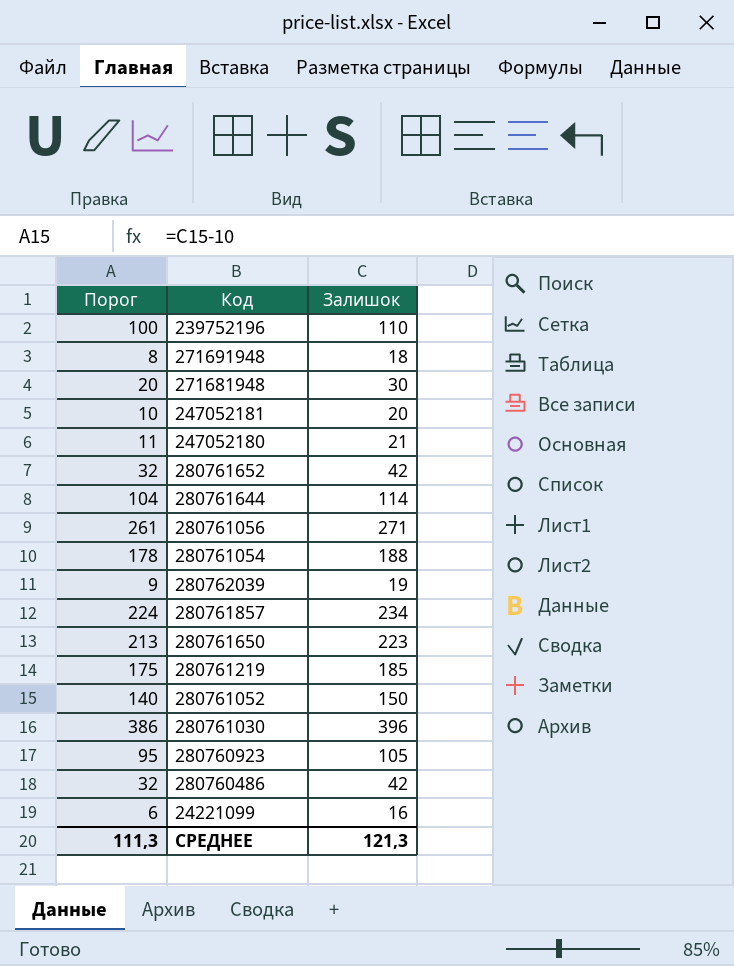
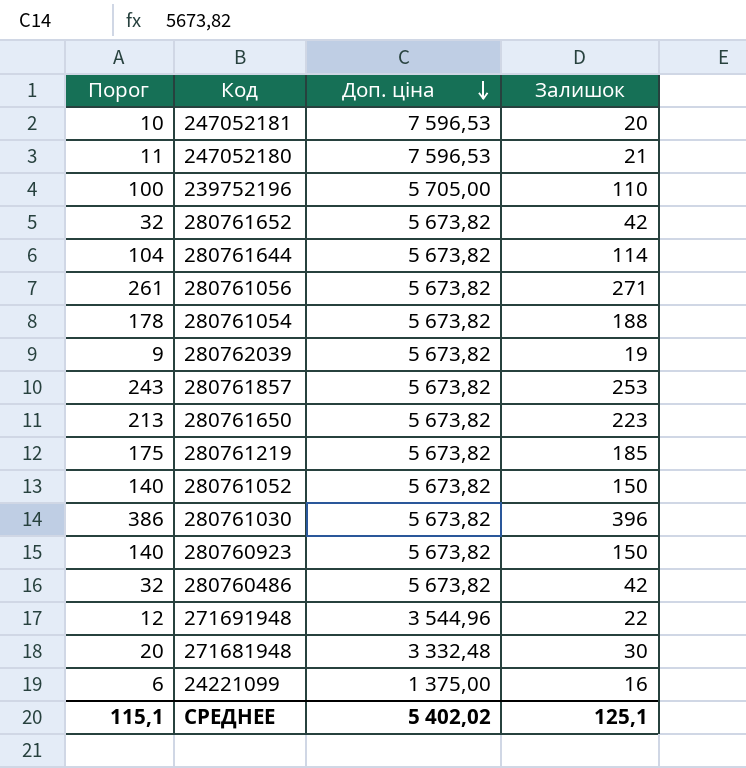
row order: none -> Доп. ціна descending
column Доп. ціна | position: none -> 3
280761857 | Порог: 224 -> 243
280761857 | Залишок: 234 -> 253
280760923 | Порог: 95 -> 140
280760923 | Залишок: 105 -> 150
271691948 | Порог: 8 -> 12
271691948 | Залишок: 18 -> 22
СРЕДНЕЕ | Порог: 111,3 -> 115,1
СРЕДНЕЕ | Залишок: 121,3 -> 125,1

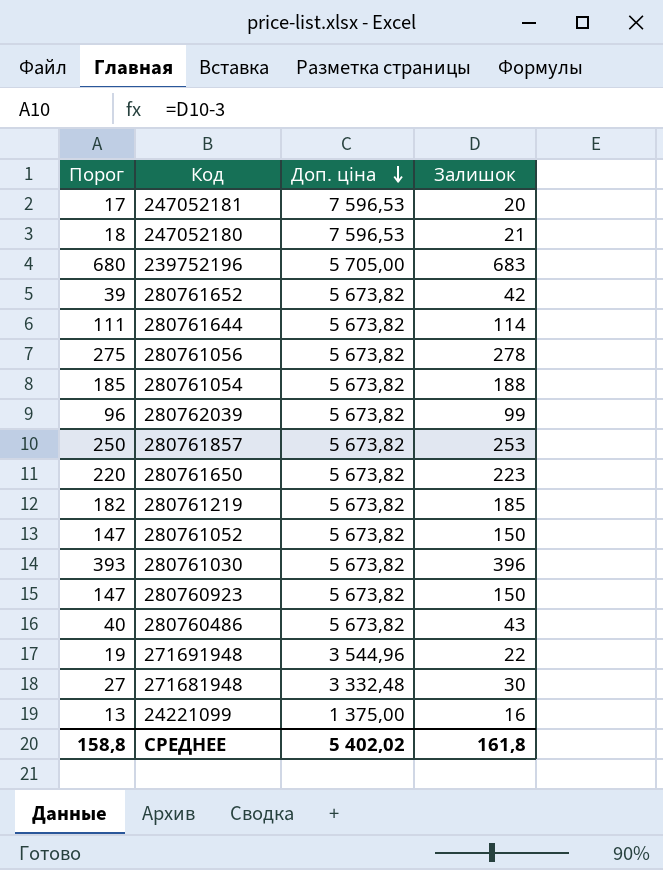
column Порог | formula: [Залишок] - 10 -> [Залишок] - 3
239752196 | Залишок: 110 -> 683
280761056 | Залишок: 271 -> 278
280762039 | Залишок: 19 -> 99
280760486 | Залишок: 42 -> 43
СРЕДНЕЕ | Порог: 115,1 -> 158,8
СРЕДНЕЕ | Залишок: 125,1 -> 161,8

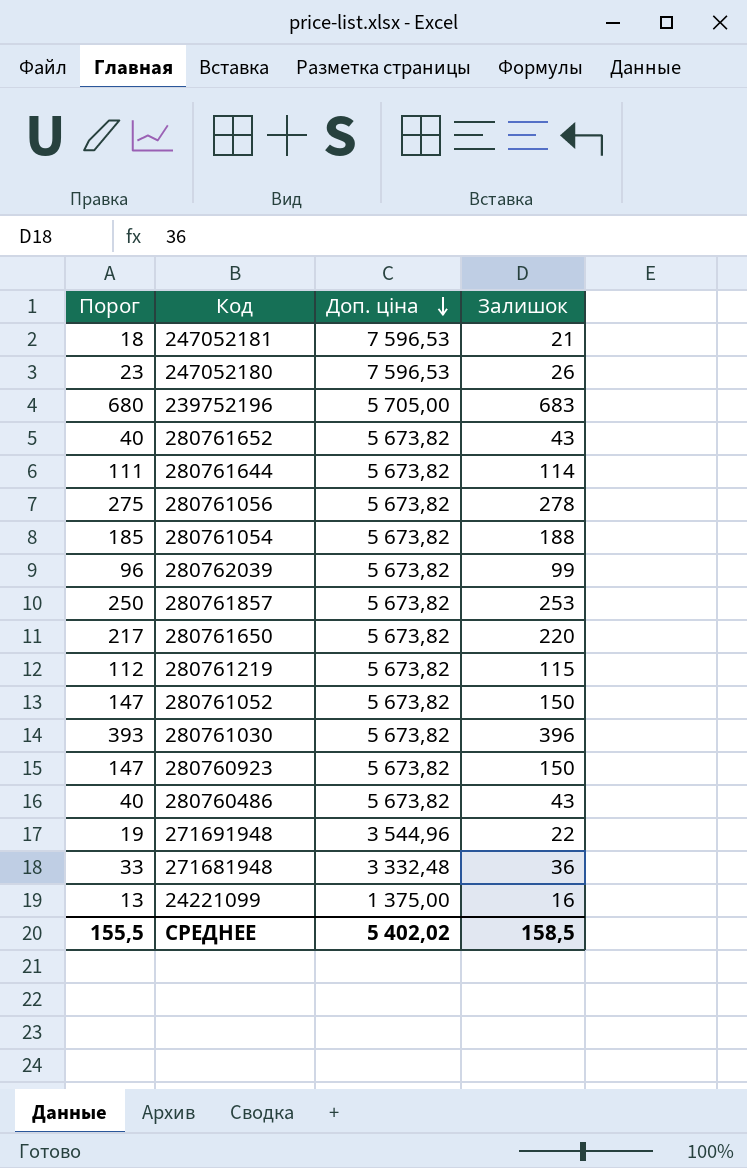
247052181 | Порог: 17 -> 18
247052181 | Залишок: 20 -> 21
247052180 | Порог: 18 -> 23
247052180 | Залишок: 21 -> 26
280761652 | Порог: 39 -> 40
280761652 | Залишок: 42 -> 43
280761650 | Порог: 220 -> 217
280761650 | Залишок: 223 -> 220
280761219 | Порог: 182 -> 112
280761219 | Залишок: 185 -> 115
271681948 | Порог: 27 -> 33
271681948 | Залишок: 30 -> 36
СРЕДНЕЕ | Порог: 158,8 -> 155,5
СРЕДНЕЕ | Залишок: 161,8 -> 158,5

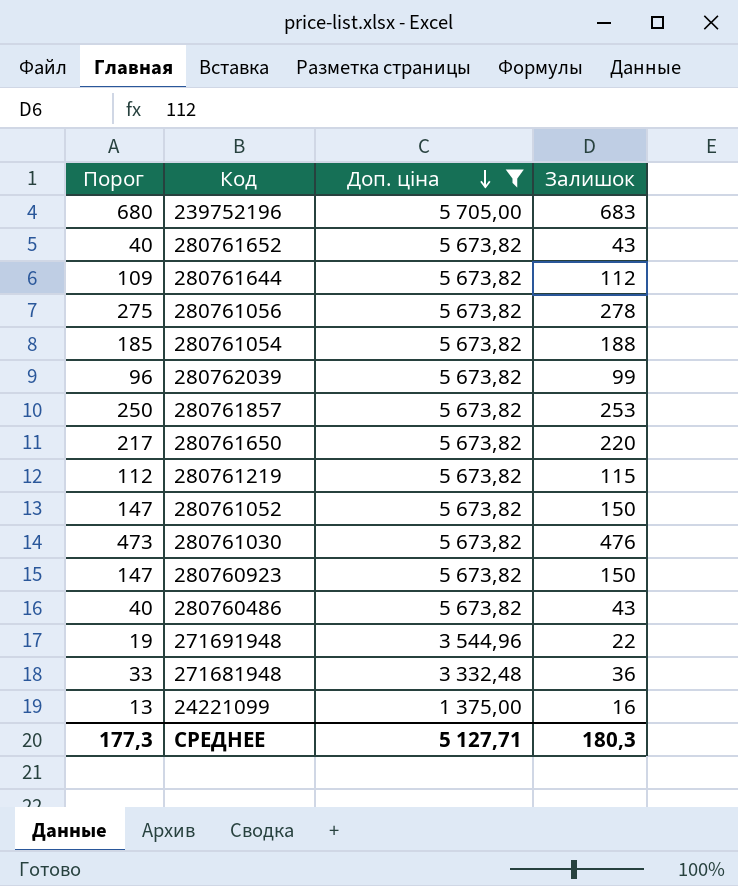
filter: none -> Доп. ціна != 7 596,53
280761644 | Порог: 111 -> 109
280761644 | Залишок: 114 -> 112
280761030 | Порог: 393 -> 473
280761030 | Залишок: 396 -> 476
СРЕДНЕЕ | Порог: 155,5 -> 177,3
СРЕДНЕЕ | Доп. ціна: 5 402,02 -> 5 127,71
СРЕДНЕЕ | Залишок: 158,5 -> 180,3

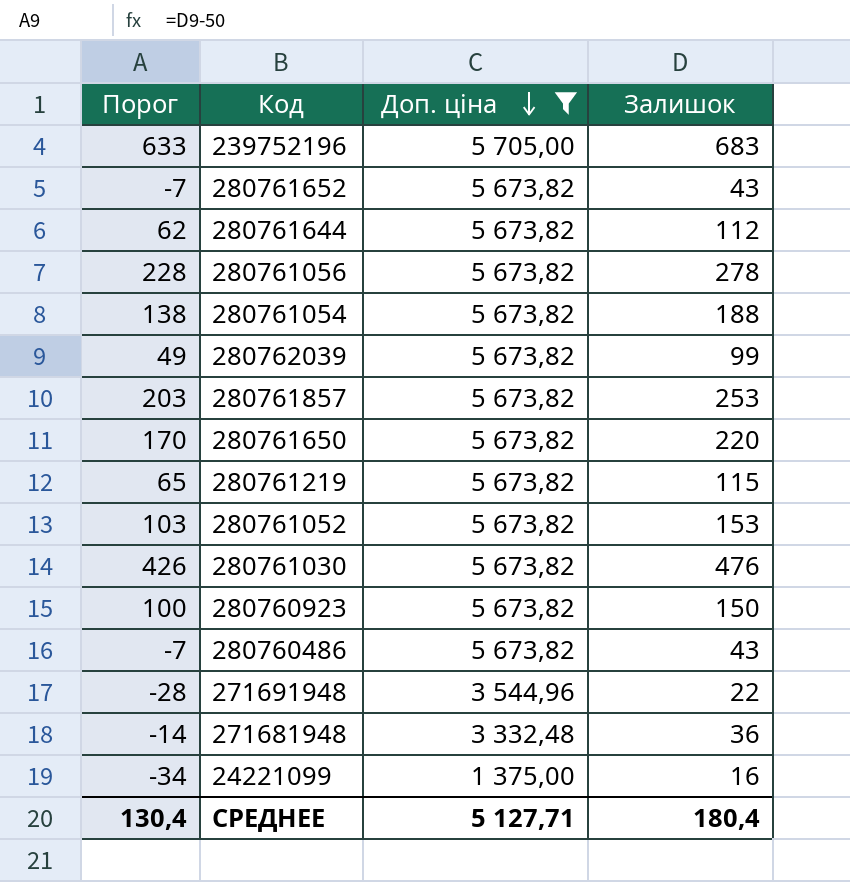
column Порог | formula: [Залишок] - 3 -> [Залишок] - 50
280761052 | Залишок: 150 -> 153
СРЕДНЕЕ | Порог: 177,3 -> 130,4
СРЕДНЕЕ | Залишок: 180,3 -> 180,4

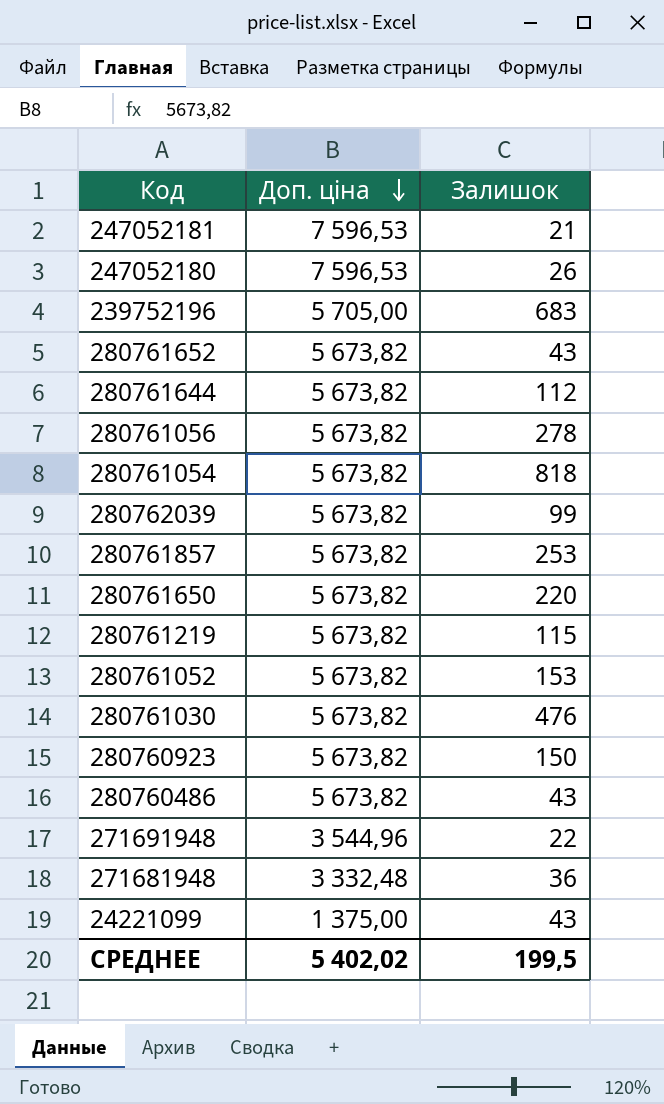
filter: Доп. ціна != 7 596,53 -> none
column Порог | formula: [Залишок] - 50 -> none
280761054 | Залишок: 188 -> 818
24221099 | Залишок: 16 -> 43
СРЕДНЕЕ | Доп. ціна: 5 127,71 -> 5 402,02
СРЕДНЕЕ | Залишок: 180,4 -> 199,5

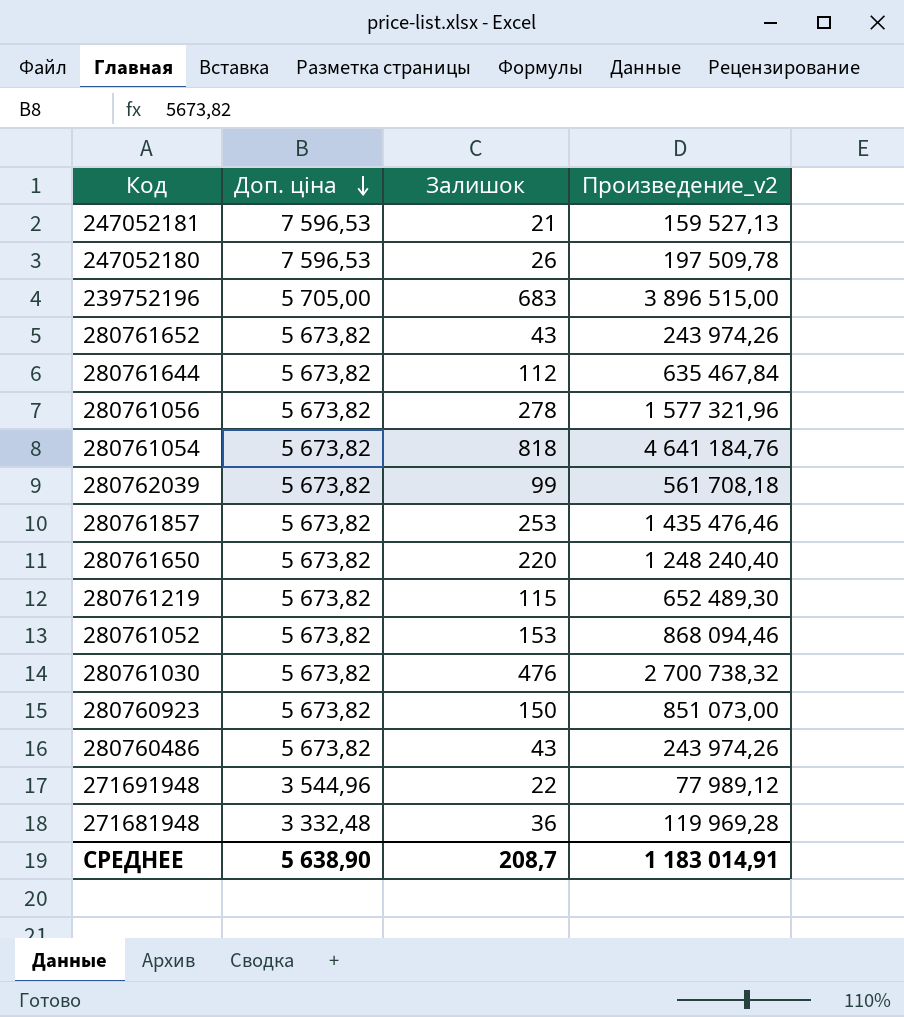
column Произведение_v2 | formula: none -> [Доп. ціна] * [Залишок]
row 24221099: 1 375,00 | 43 -> none
СРЕДНЕЕ | Доп. ціна: 5 402,02 -> 5 638,90
СРЕДНЕЕ | Залишок: 199,5 -> 208,7

